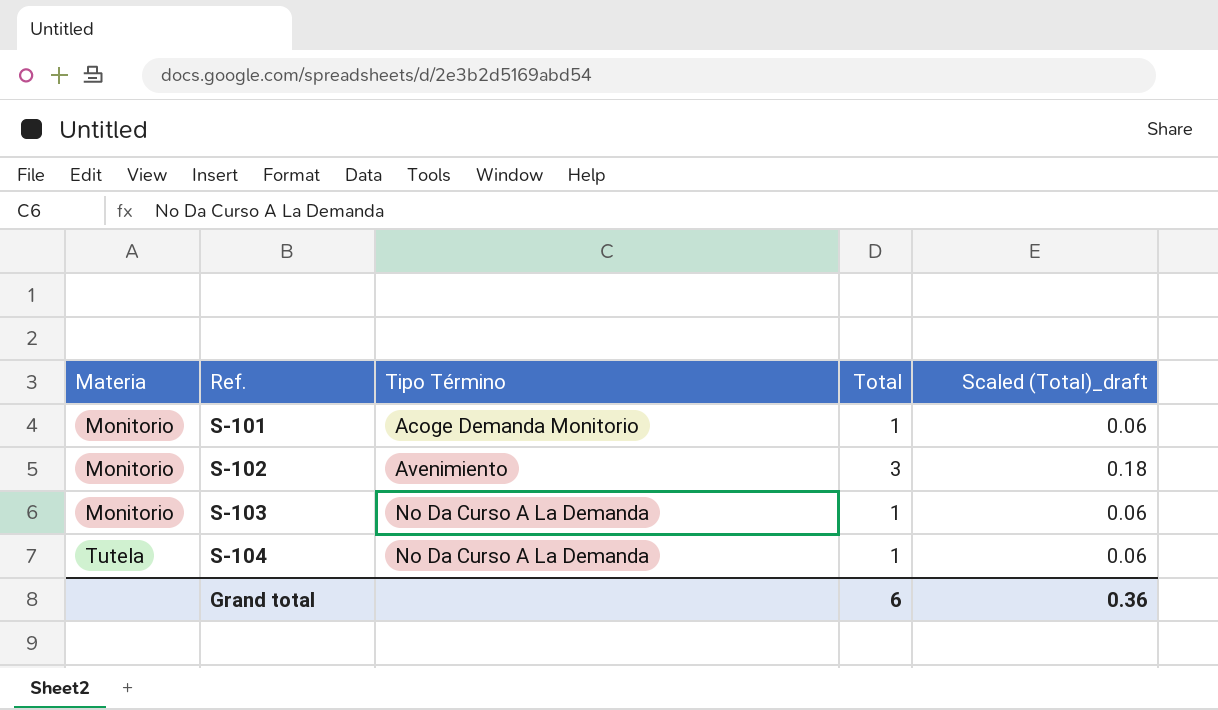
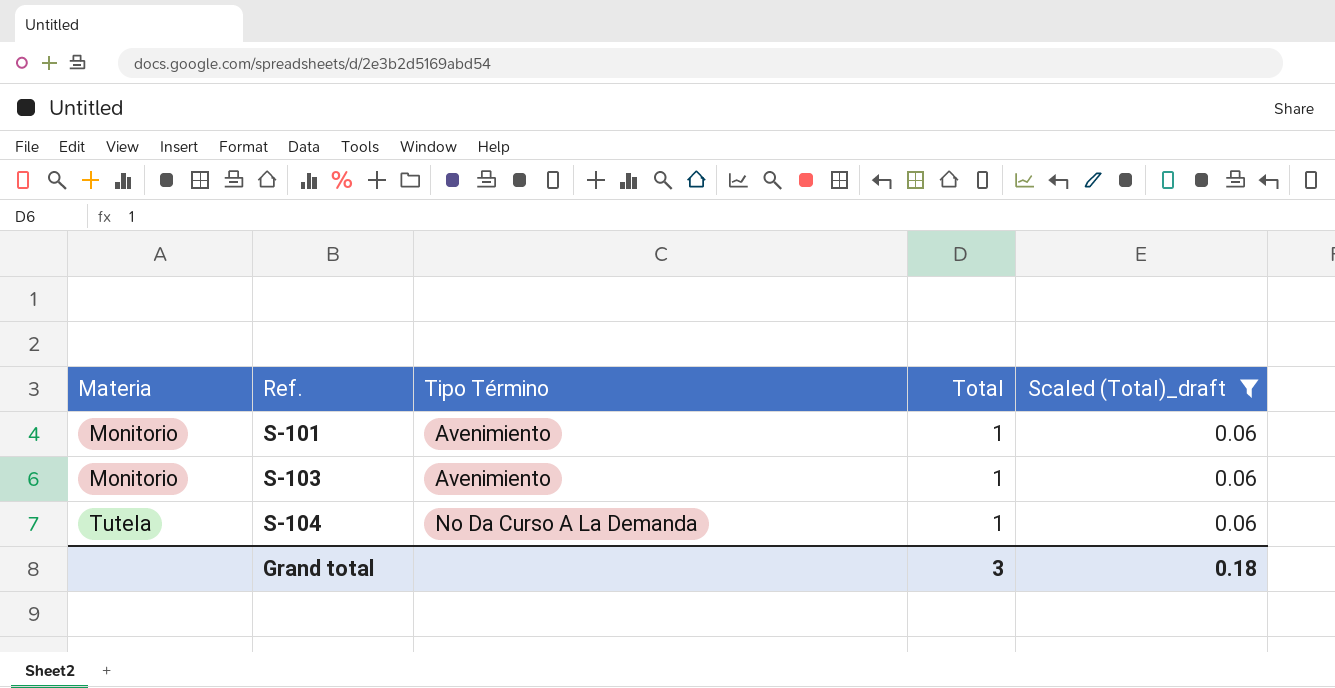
filter: none -> Scaled (Total)_draft = 0.06
S-101 | Tipo Término: Acoge Demanda Monitorio -> Avenimiento
S-103 | Tipo Término: No Da Curso A La Demanda -> Avenimiento
Grand total | Total: 6 -> 3
Grand total | Scaled (Total)_draft: 0.36 -> 0.18

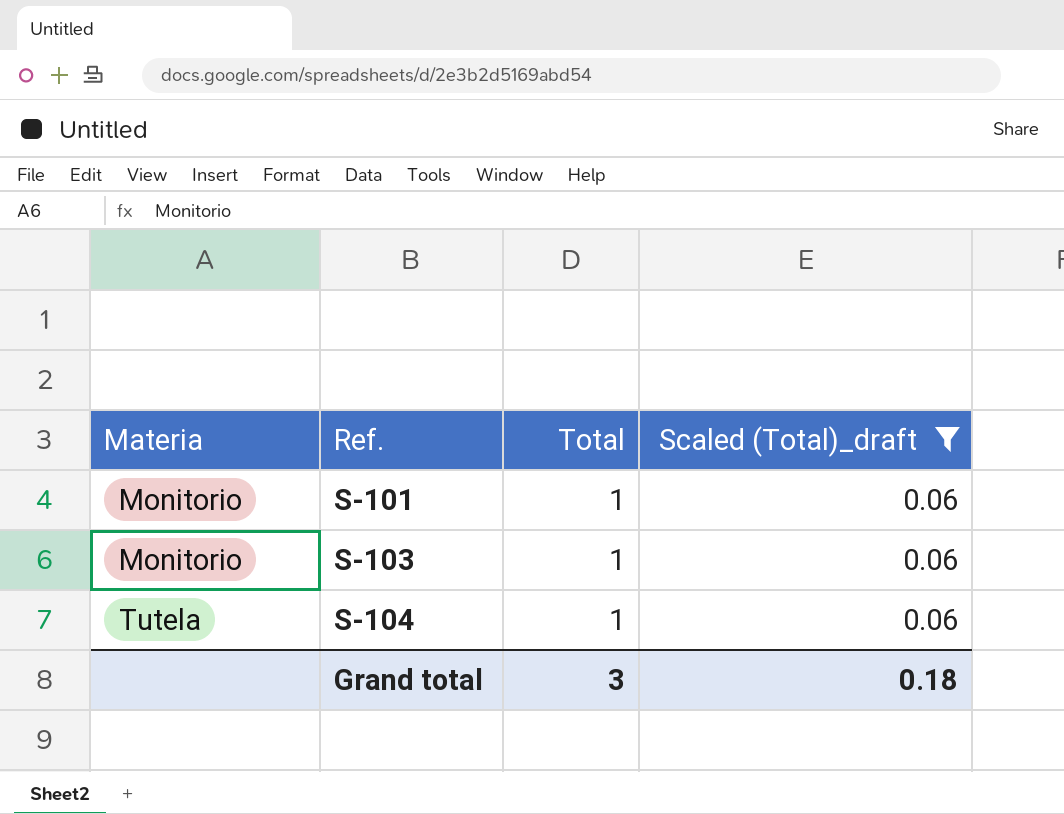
column Tipo Término | position: 3 -> none

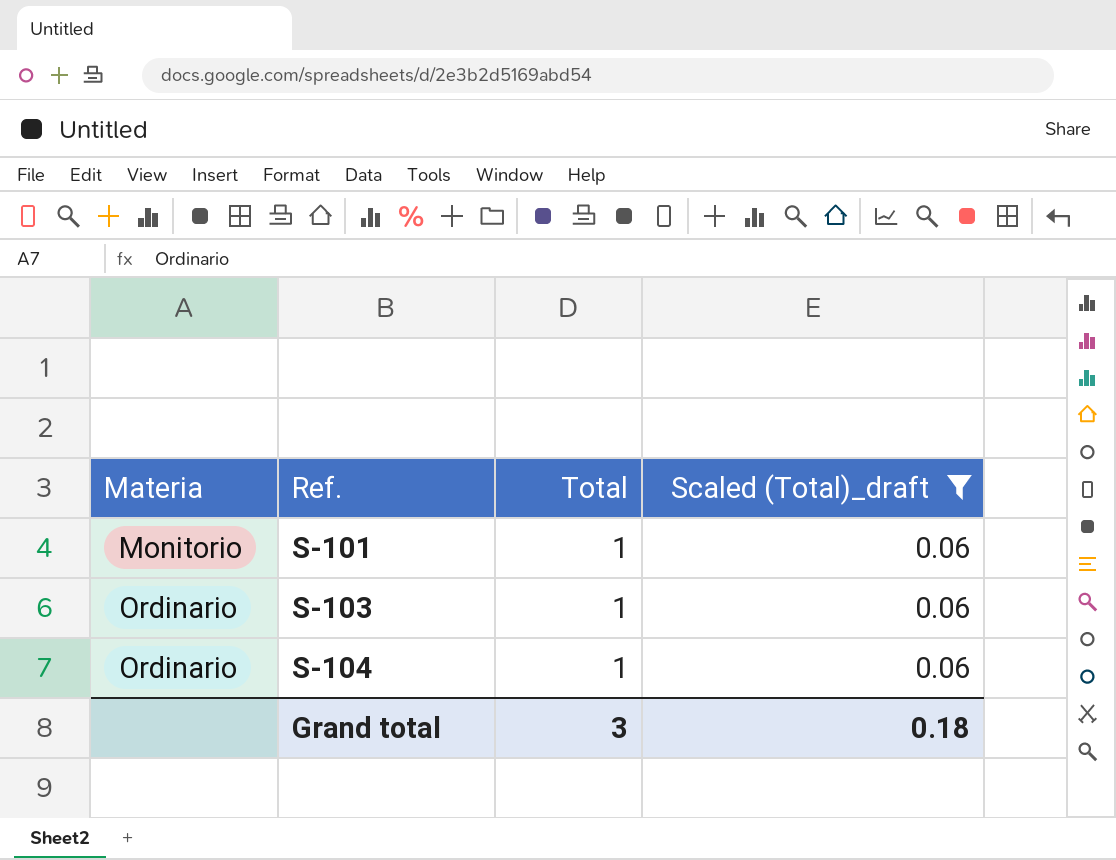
S-103 | Materia: Monitorio -> Ordinario
S-104 | Materia: Tutela -> Ordinario

